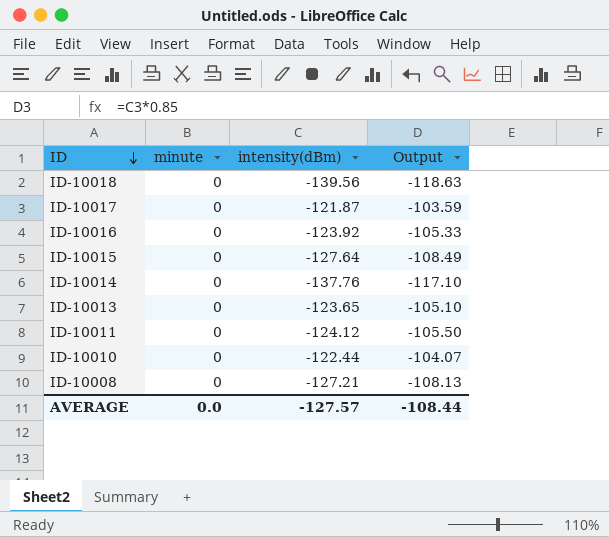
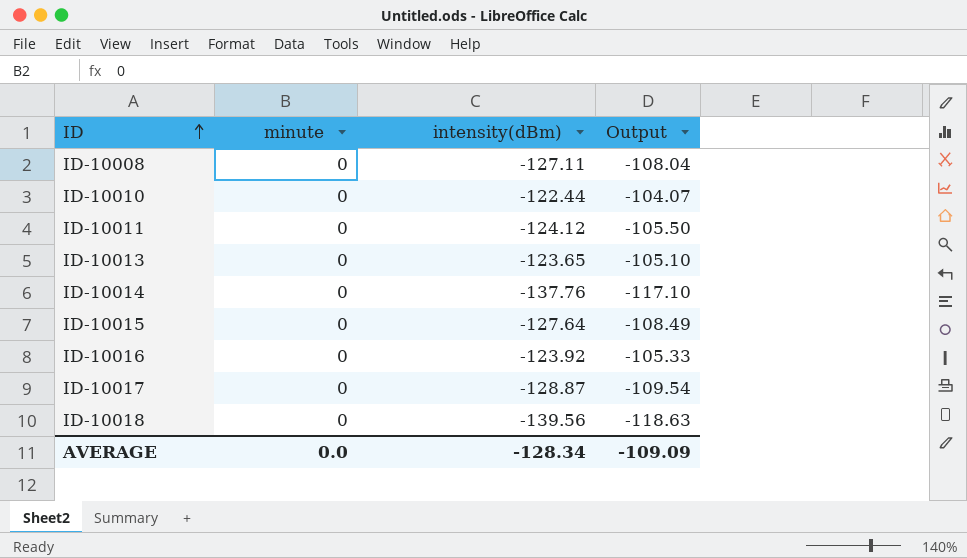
row order: ID descending -> ID ascending
ID-10008 | intensity(dBm): -127.21 -> -127.11
ID-10008 | Output: -108.13 -> -108.04
ID-10017 | intensity(dBm): -121.87 -> -128.87
ID-10017 | Output: -103.59 -> -109.54
AVERAGE | intensity(dBm): -127.57 -> -128.34
AVERAGE | Output: -108.44 -> -109.09

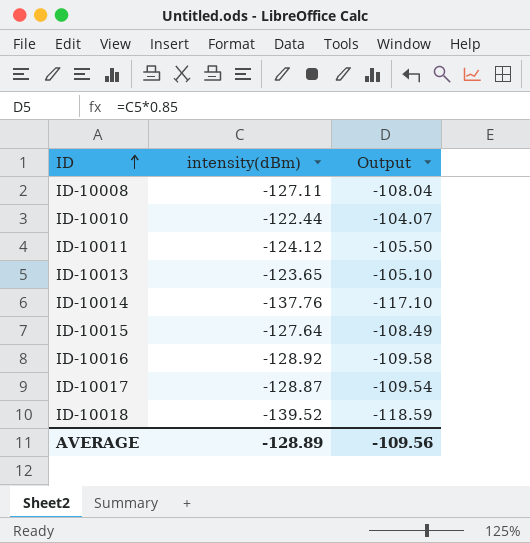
column minute | position: 2 -> none
ID-10016 | intensity(dBm): -123.92 -> -128.92
ID-10016 | Output: -105.33 -> -109.58
ID-10018 | intensity(dBm): -139.56 -> -139.52
ID-10018 | Output: -118.63 -> -118.59
AVERAGE | intensity(dBm): -128.34 -> -128.89
AVERAGE | Output: -109.09 -> -109.56

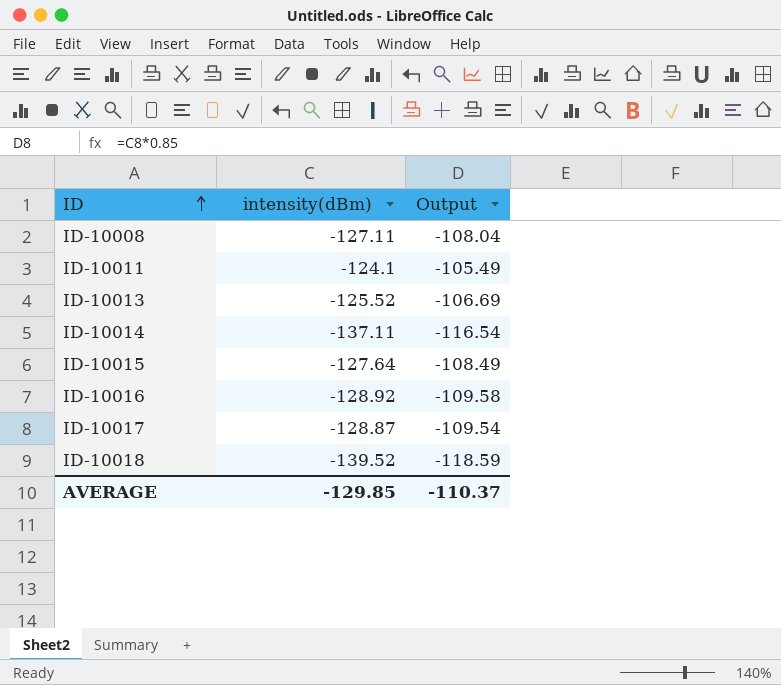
row ID-10010: -122.44 | -104.07 -> none
ID-10011 | intensity(dBm): -124.12 -> -124.1
ID-10011 | Output: -105.50 -> -105.49
ID-10013 | intensity(dBm): -123.65 -> -125.52
ID-10013 | Output: -105.10 -> -106.69
ID-10014 | intensity(dBm): -137.76 -> -137.11
ID-10014 | Output: -117.10 -> -116.54
AVERAGE | intensity(dBm): -128.89 -> -129.85
AVERAGE | Output: -109.56 -> -110.37

